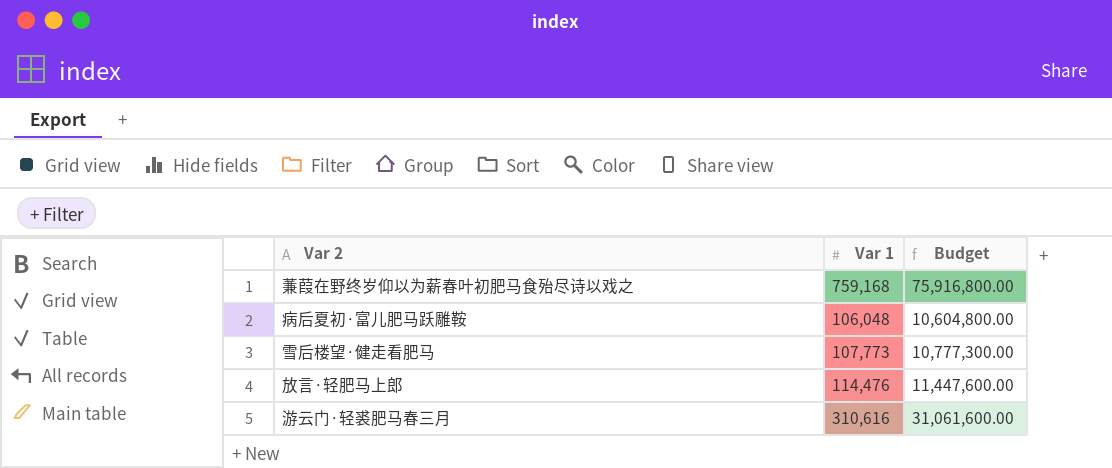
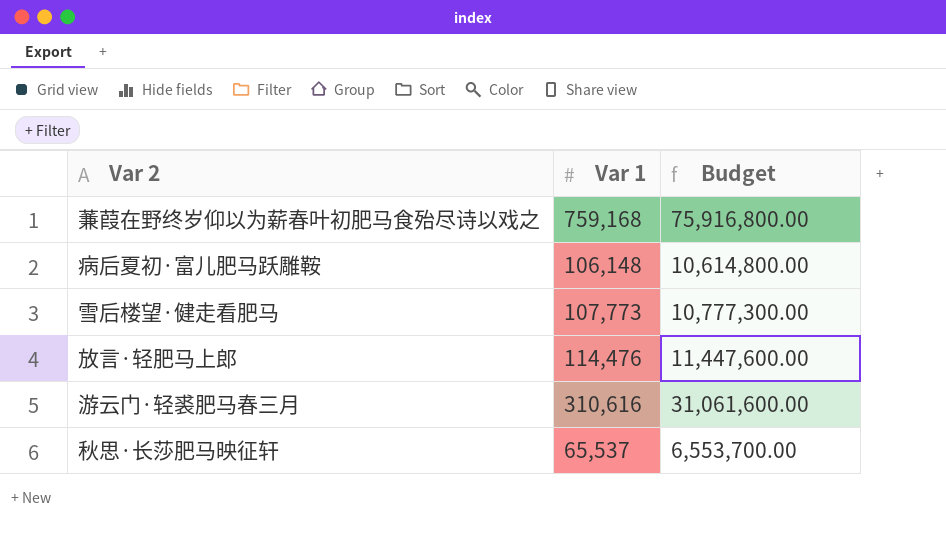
病后夏初·富儿肥马跃雕鞍 | Var 1: 106,048 -> 106,148
病后夏初·富儿肥马跃雕鞍 | Budget: 10,604,800.00 -> 10,614,800.00
row 秋思·长莎肥马映征轩: none -> 65,537 | 6,553,700.00

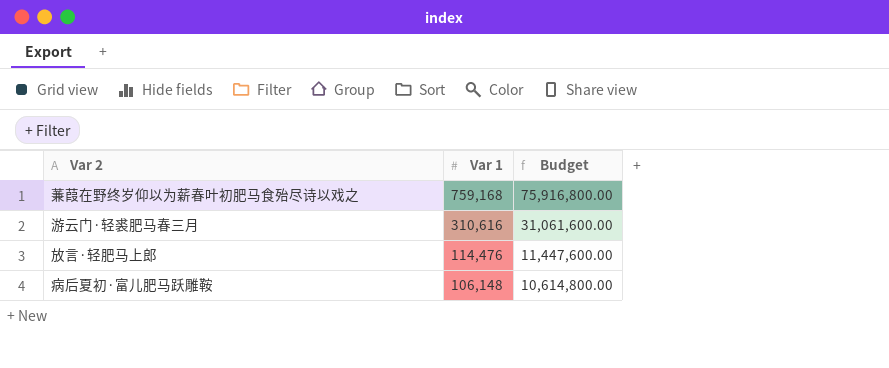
row order: none -> Var 1 descending
row 雪后楼望·健走看肥马: 107,773 | 10,777,300.00 -> none
row 秋思·长莎肥马映征轩: 65,537 | 6,553,700.00 -> none

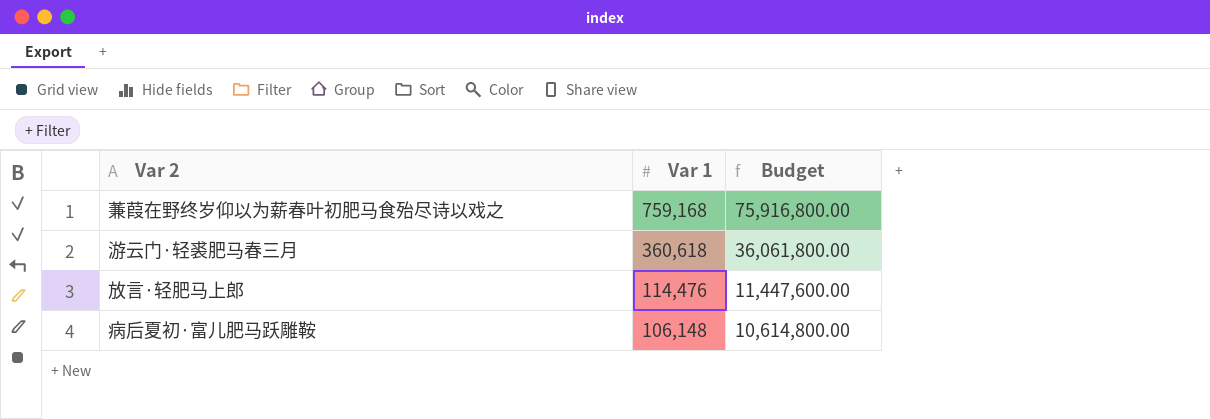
游云门·轻裘肥马春三月 | Var 1: 310,616 -> 360,618
游云门·轻裘肥马春三月 | Budget: 31,061,600.00 -> 36,061,800.00

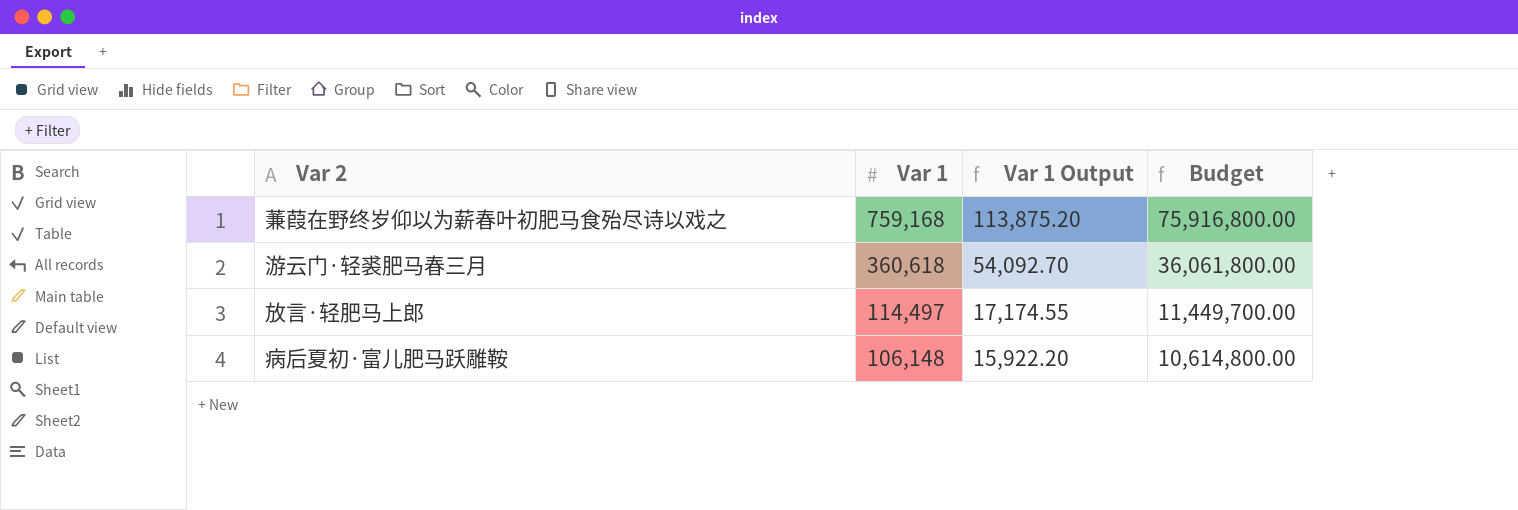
column Var 1 Output | formula: none -> [Var 1] * 0.15
放言·轻肥马上郎 | Var 1: 114,476 -> 114,497
放言·轻肥马上郎 | Budget: 11,447,600.00 -> 11,449,700.00

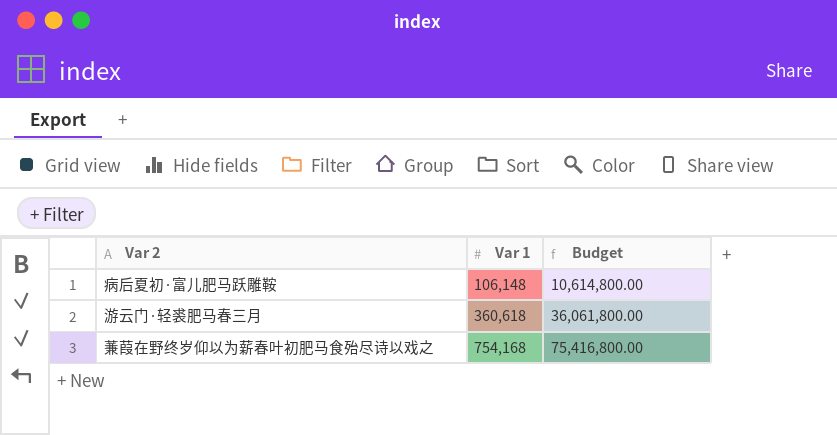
row order: Var 1 descending -> Var 1 ascending
column Var 1 Output | formula: [Var 1] * 0.15 -> none
row 放言·轻肥马上郎: 114,497 | 17,174.55 | 11,449,700.00 -> none
蒹葭在野终岁仰以为薪春叶初肥马食殆尽诗以戏之 | Var 1: 759,168 -> 754,168
蒹葭在野终岁仰以为薪春叶初肥马食殆尽诗以戏之 | Budget: 75,916,800.00 -> 75,416,800.00

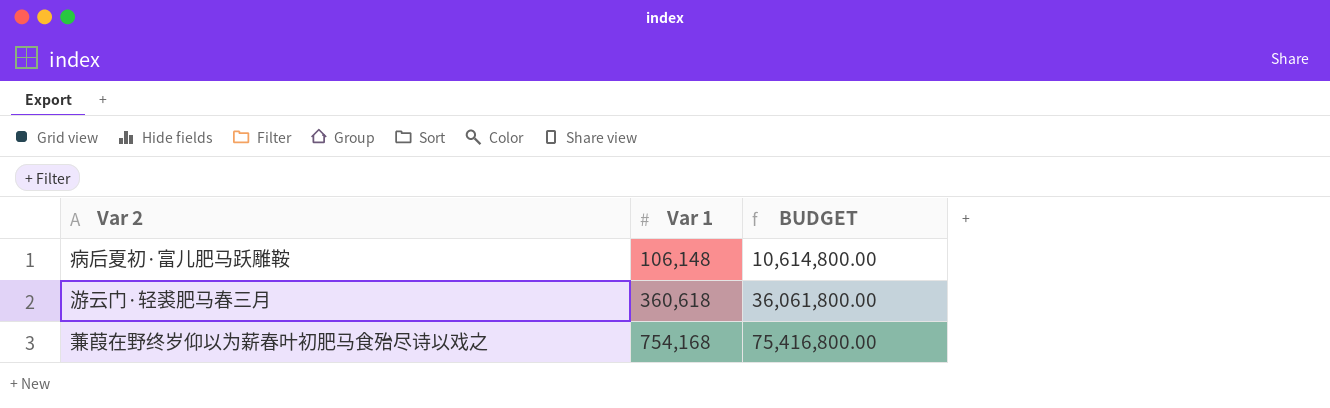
column name: Budget -> BUDGET

